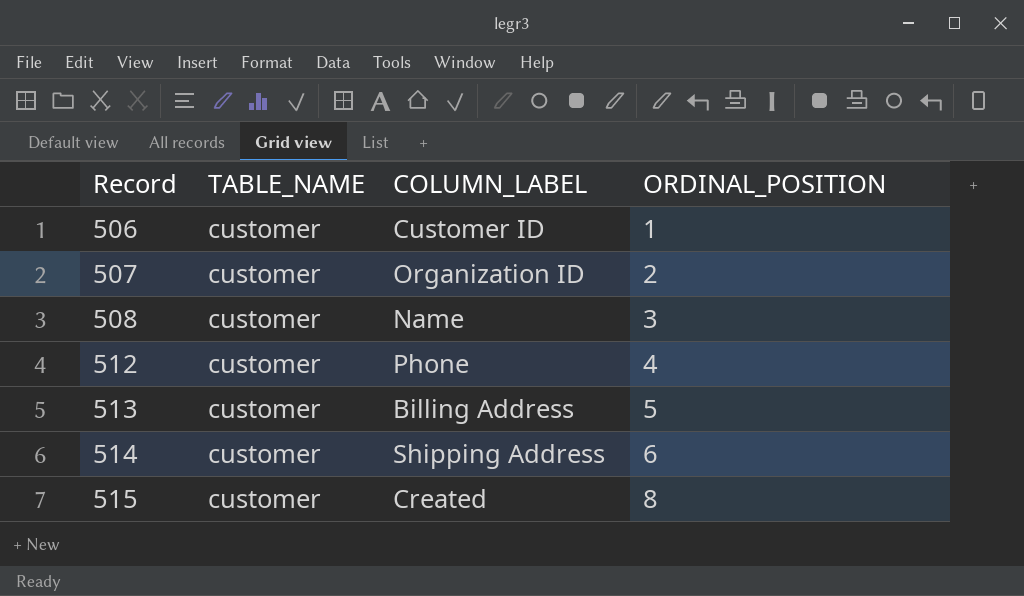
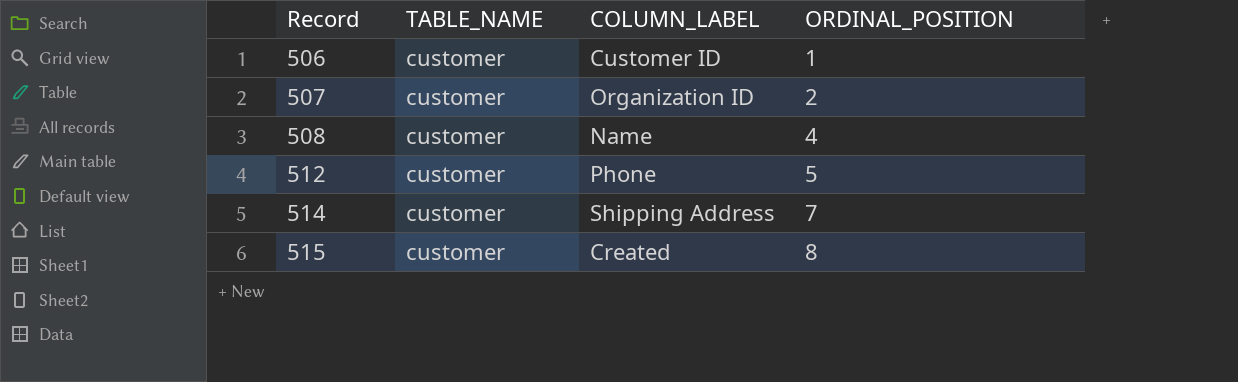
row 513: customer | Billing Address | 5 -> none
508 | ORDINAL_POSITION: 3 -> 4
512 | ORDINAL_POSITION: 4 -> 5
514 | ORDINAL_POSITION: 6 -> 7

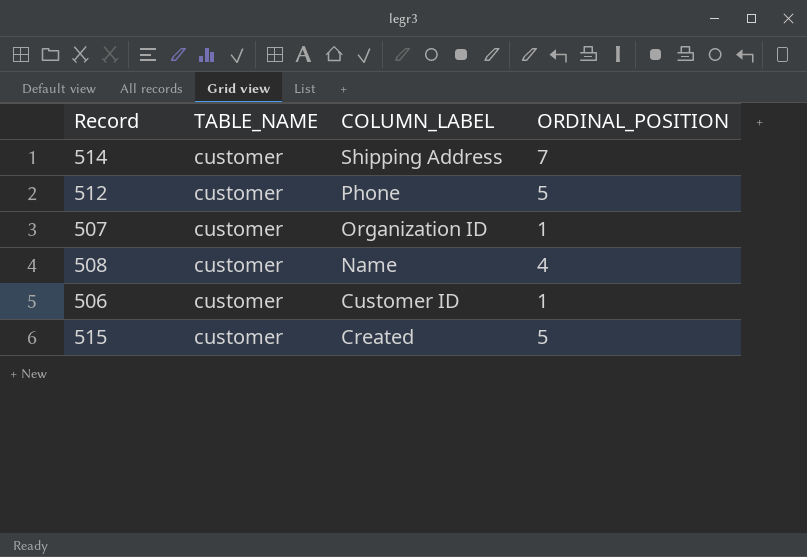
row order: Record ascending -> COLUMN_LABEL descending
507 | ORDINAL_POSITION: 2 -> 1
515 | ORDINAL_POSITION: 8 -> 5

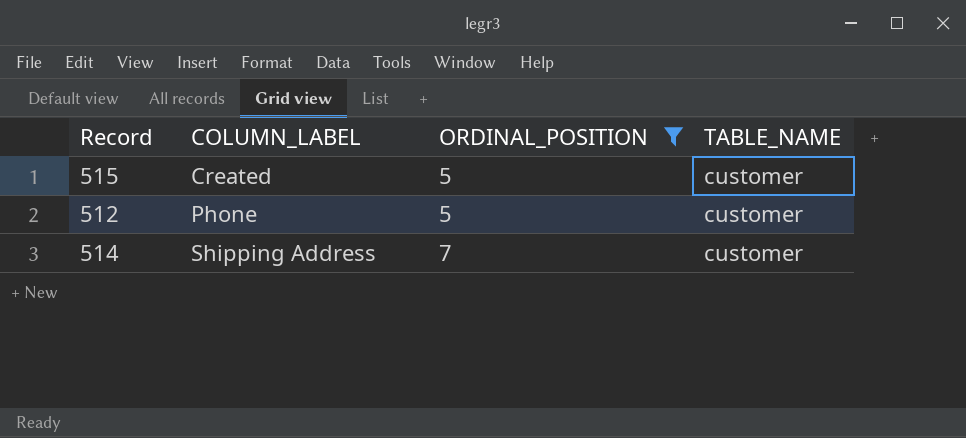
filter: none -> ORDINAL_POSITION >= 5
row order: COLUMN_LABEL descending -> COLUMN_LABEL ascending
column TABLE_NAME | position: 2 -> 4

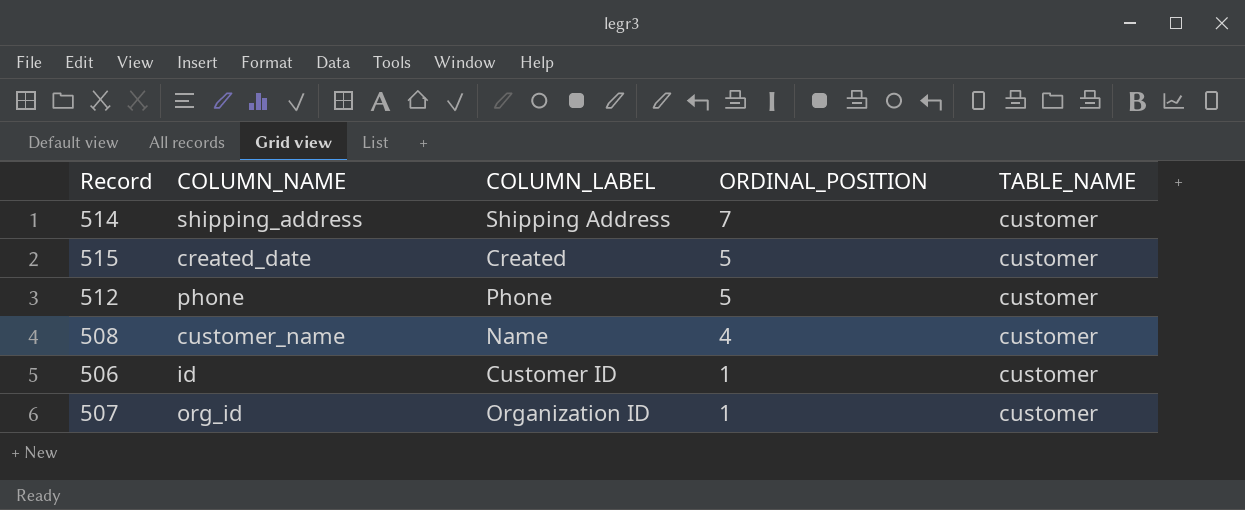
filter: ORDINAL_POSITION >= 5 -> none
row order: COLUMN_LABEL ascending -> ORDINAL_POSITION descending
column COLUMN_NAME | position: none -> 2

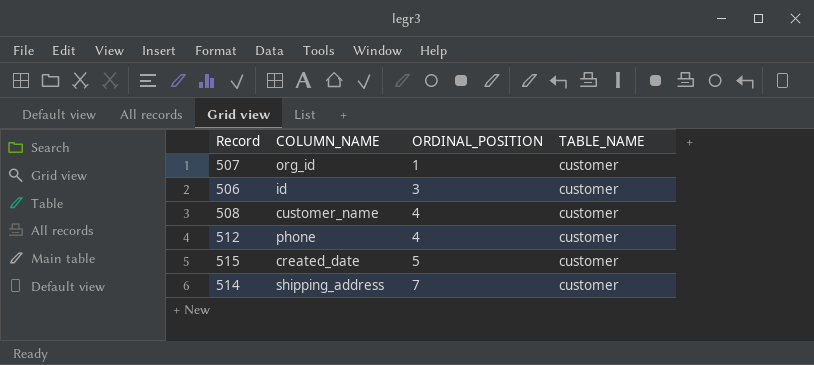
row order: ORDINAL_POSITION descending -> ORDINAL_POSITION ascending
column COLUMN_LABEL | position: 3 -> none
506 | ORDINAL_POSITION: 1 -> 3
512 | ORDINAL_POSITION: 5 -> 4

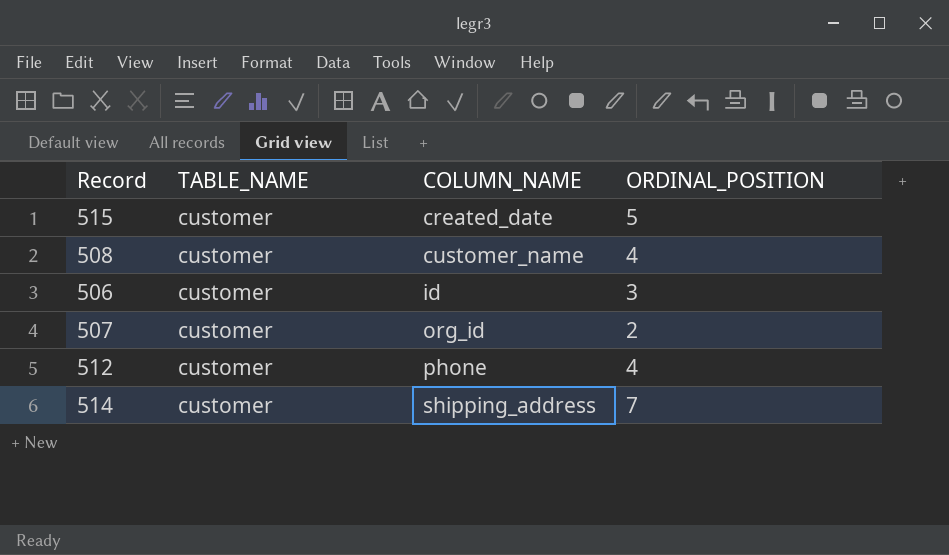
row order: ORDINAL_POSITION ascending -> COLUMN_NAME ascending
column TABLE_NAME | position: 4 -> 2
507 | ORDINAL_POSITION: 1 -> 2

